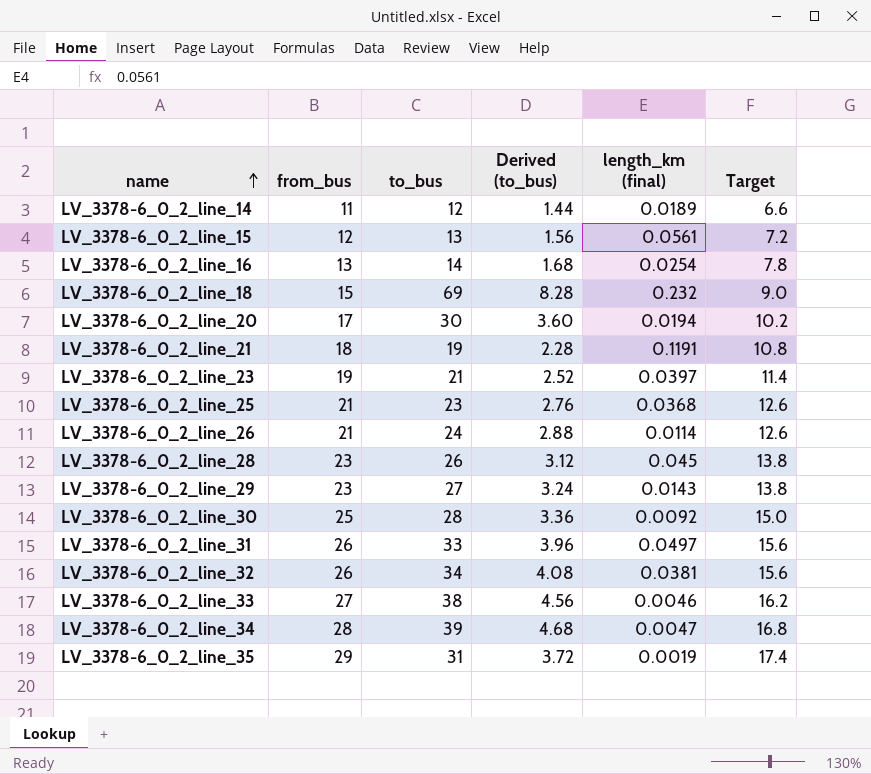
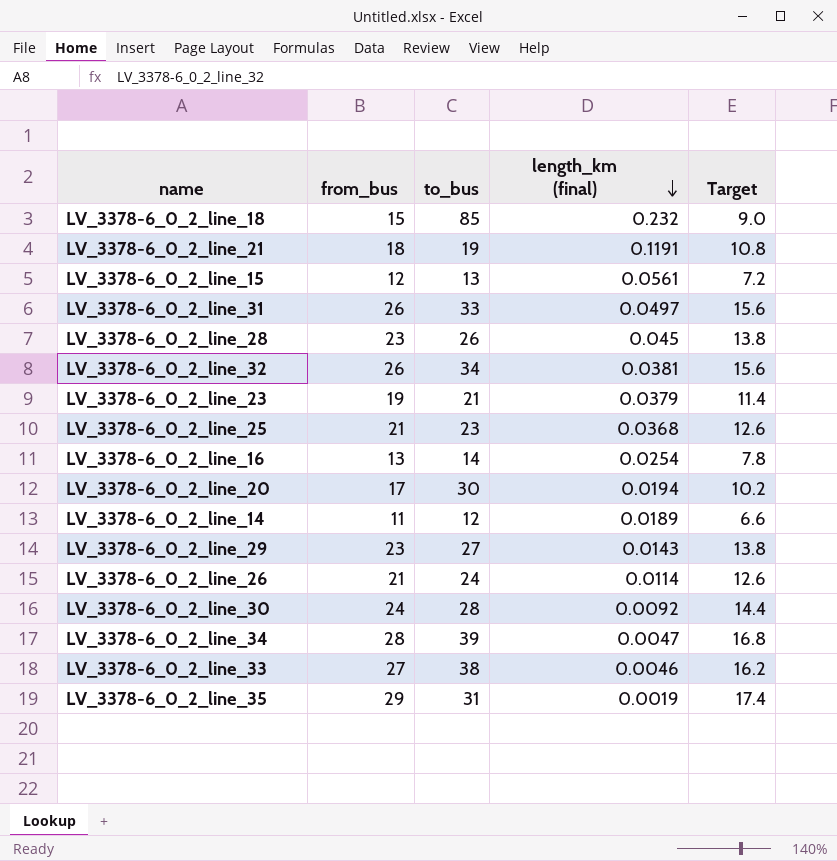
row order: name ascending -> length_km (final) descending
column Derived (to_bus) | formula: [to_bus] * 0.12 -> none
LV_3378-6_0_2_line_18 | to_bus: 69 -> 85
LV_3378-6_0_2_line_23 | length_km (final): 0.0397 -> 0.0379
LV_3378-6_0_2_line_30 | from_bus: 25 -> 24
LV_3378-6_0_2_line_30 | Target: 15.0 -> 14.4

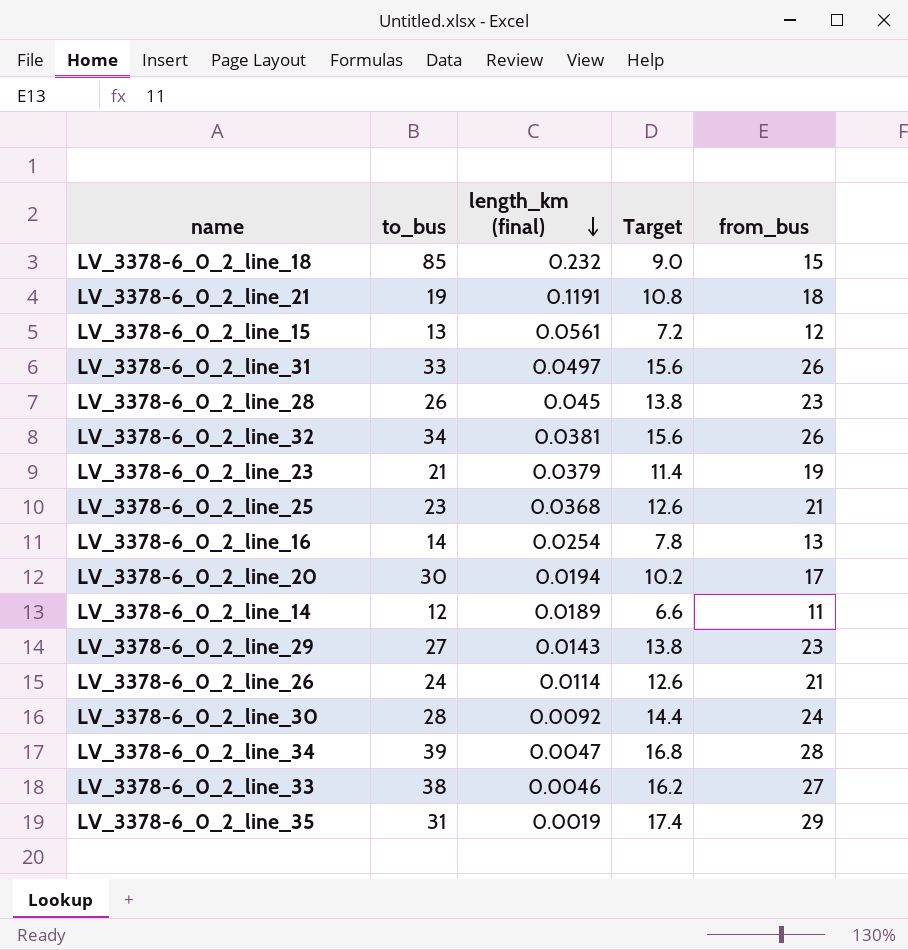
column from_bus | position: 2 -> 5

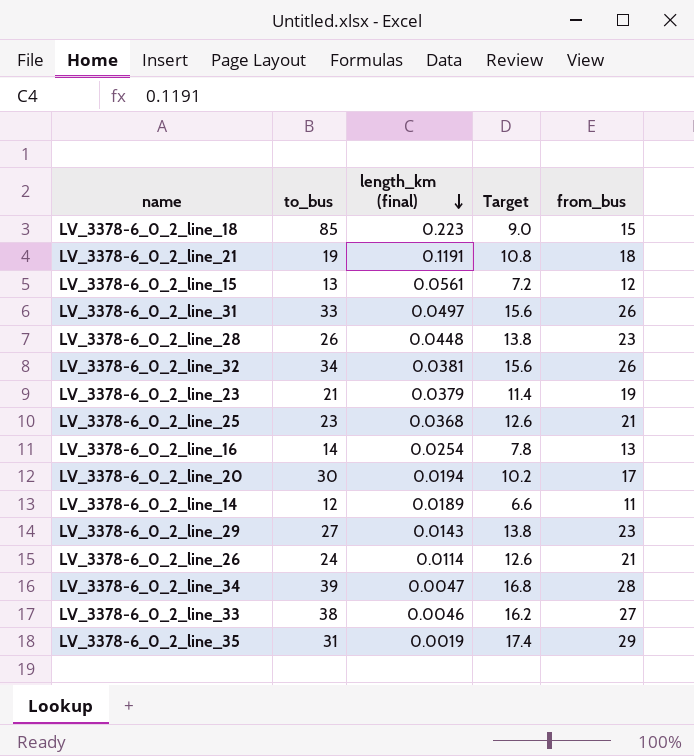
row LV_3378-6_0_2_line_30: 28 | 0.0092 | 14.4 | 24 -> none
LV_3378-6_0_2_line_18 | length_km (final): 0.232 -> 0.223
LV_3378-6_0_2_line_28 | length_km (final): 0.045 -> 0.0448

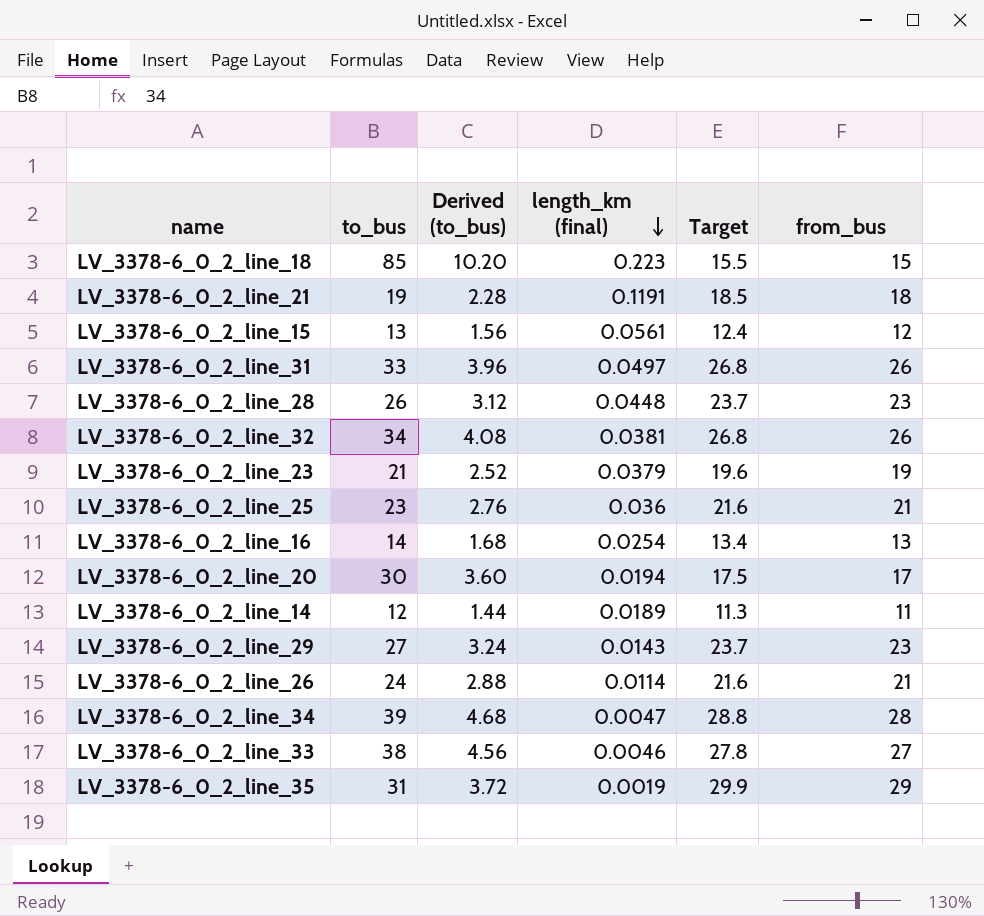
column Derived (to_bus) | formula: none -> [to_bus] * 0.12
column Target | formula: [from_bus] * 0.6 -> [from_bus] * 1.03
LV_3378-6_0_2_line_25 | length_km (final): 0.0368 -> 0.036

